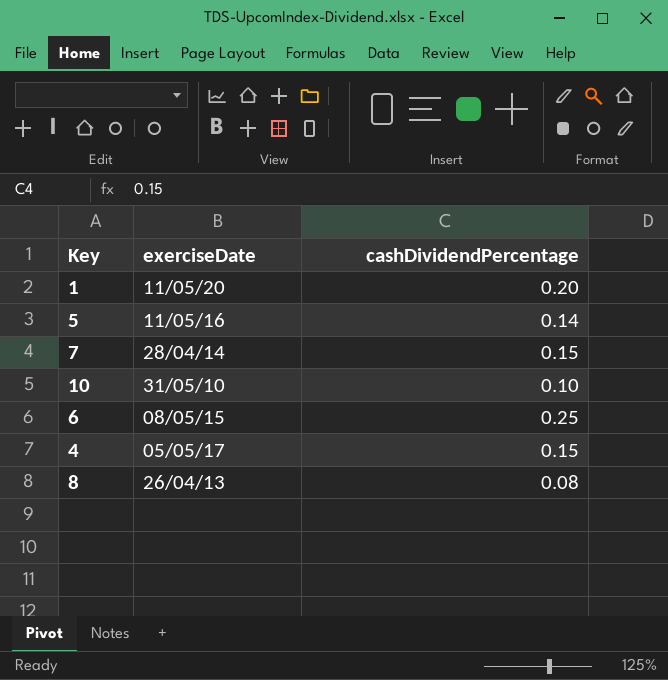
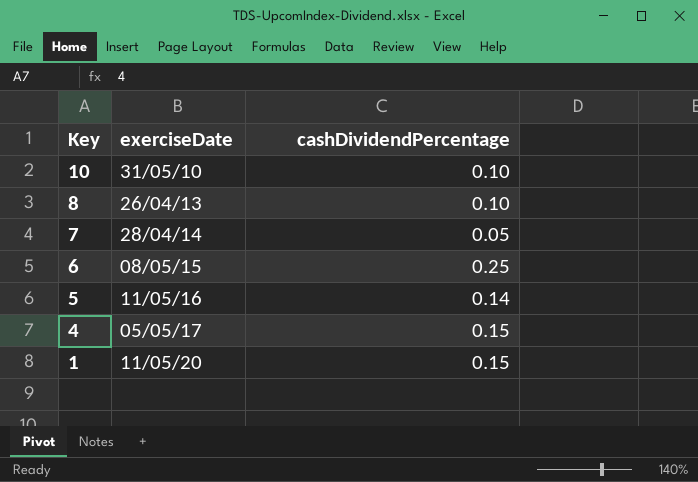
row order: none -> Key descending
8 | cashDividendPercentage: 0.08 -> 0.10
7 | cashDividendPercentage: 0.15 -> 0.05
1 | cashDividendPercentage: 0.20 -> 0.15

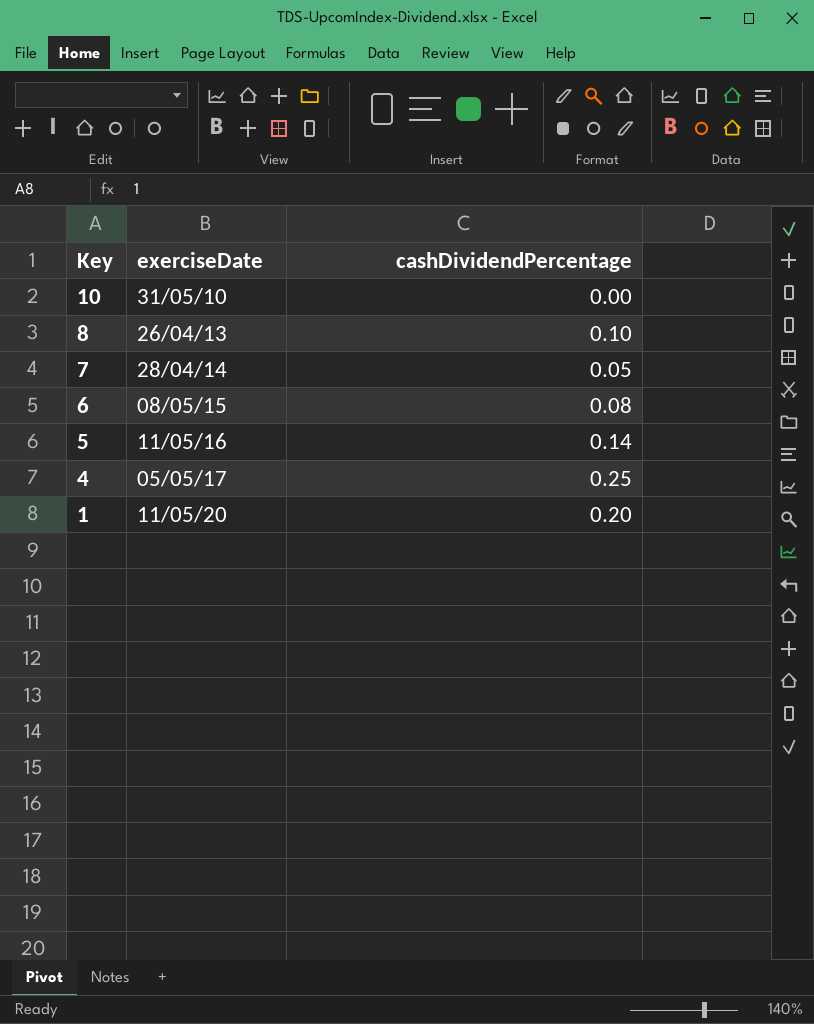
10 | cashDividendPercentage: 0.10 -> 0.00
6 | cashDividendPercentage: 0.25 -> 0.08
4 | cashDividendPercentage: 0.15 -> 0.25
1 | cashDividendPercentage: 0.15 -> 0.20

